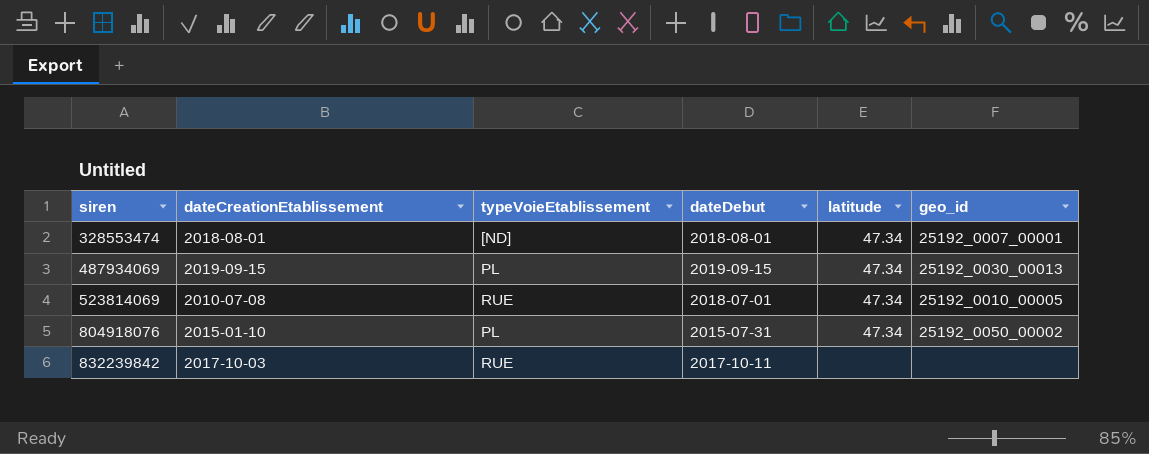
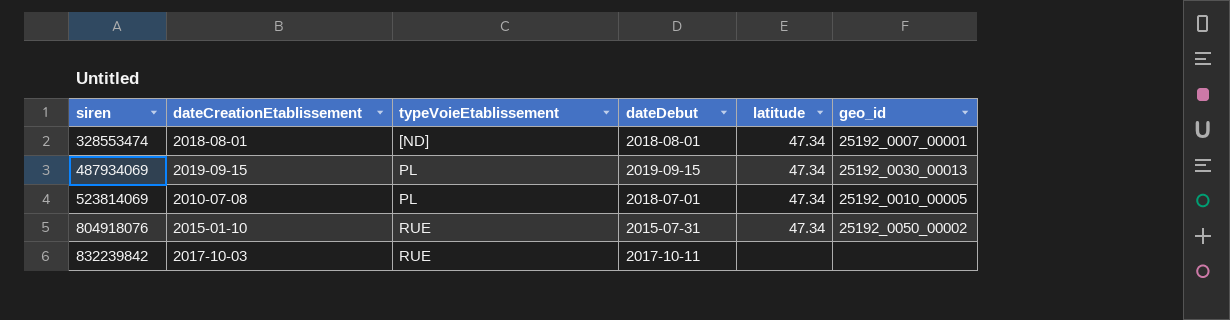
523814069 | typeVoieEtablissement: RUE -> PL
804918076 | typeVoieEtablissement: PL -> RUE

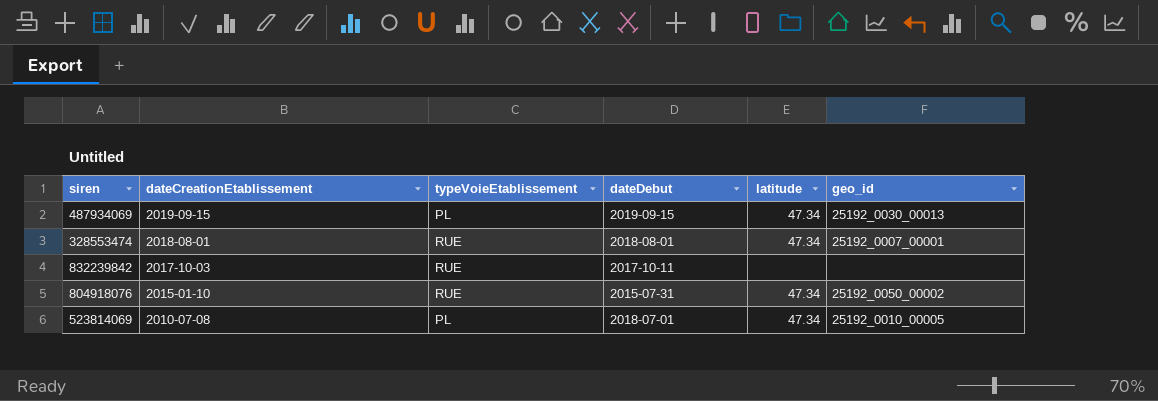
row order: siren ascending -> dateCreationEtablissement descending
328553474 | typeVoieEtablissement: [ND] -> RUE

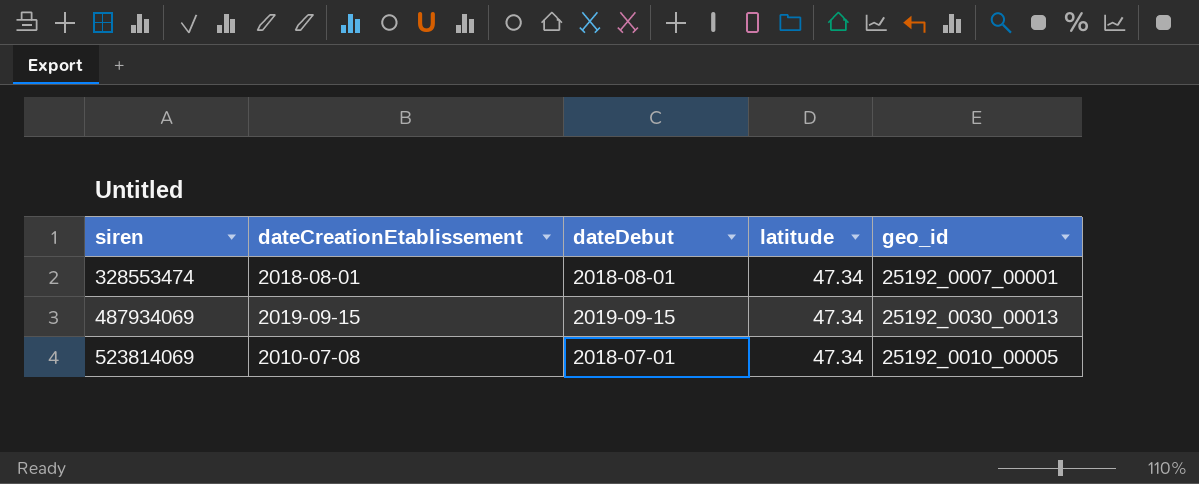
row order: dateCreationEtablissement descending -> siren ascending
column typeVoieEtablissement | position: 3 -> none
row 832239842: 2017-10-03 | RUE | 2017-10-11 | none | none -> none
row 804918076: 2015-01-10 | RUE | 2015-07-31 | 47.34 | 25192_0050_00002 -> none

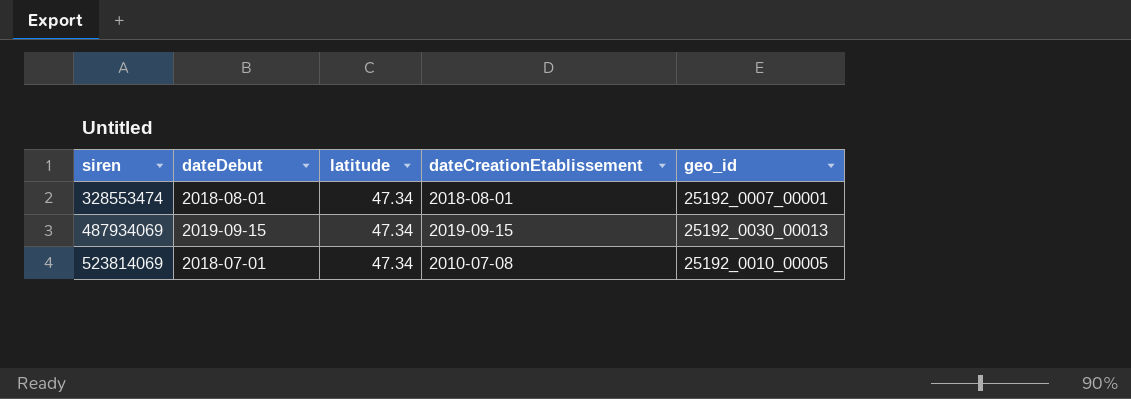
column dateCreationEtablissement | position: 2 -> 4

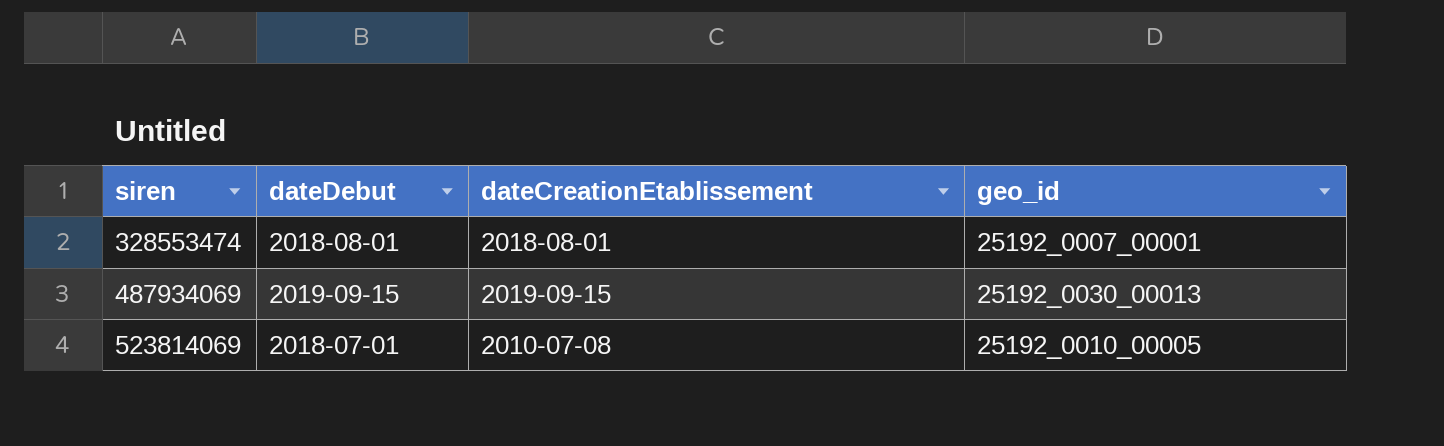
column latitude | position: 3 -> none

